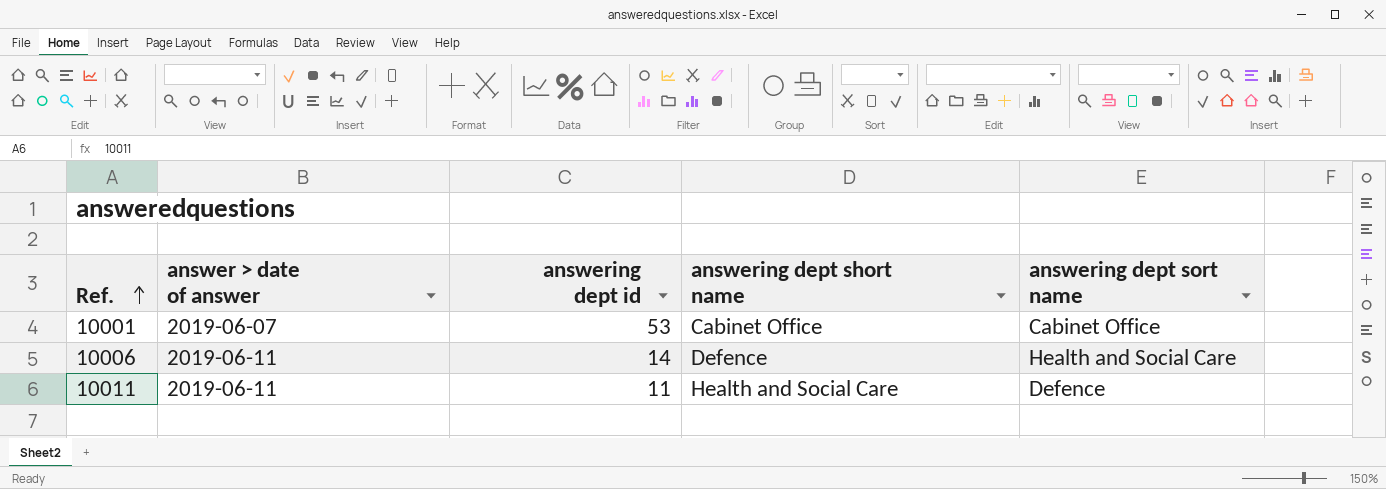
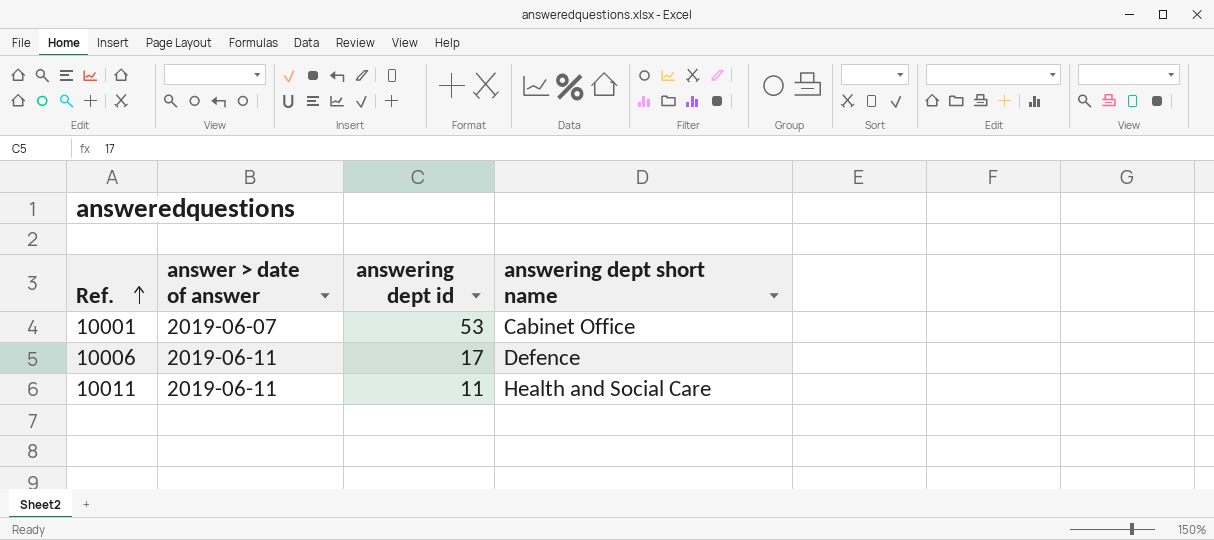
column answering dept sort name | position: 5 -> none
10006 | answering dept id: 14 -> 17

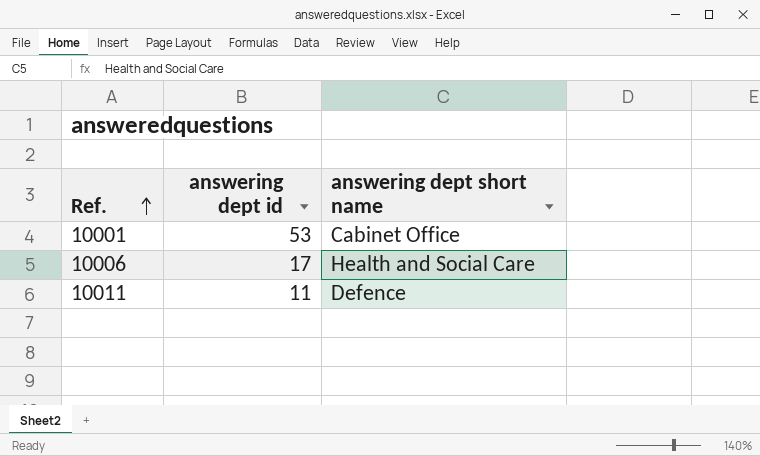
column answer > date of answer | position: 2 -> none
10006 | answering dept short name: Defence -> Health and Social Care
10011 | answering dept short name: Health and Social Care -> Defence

